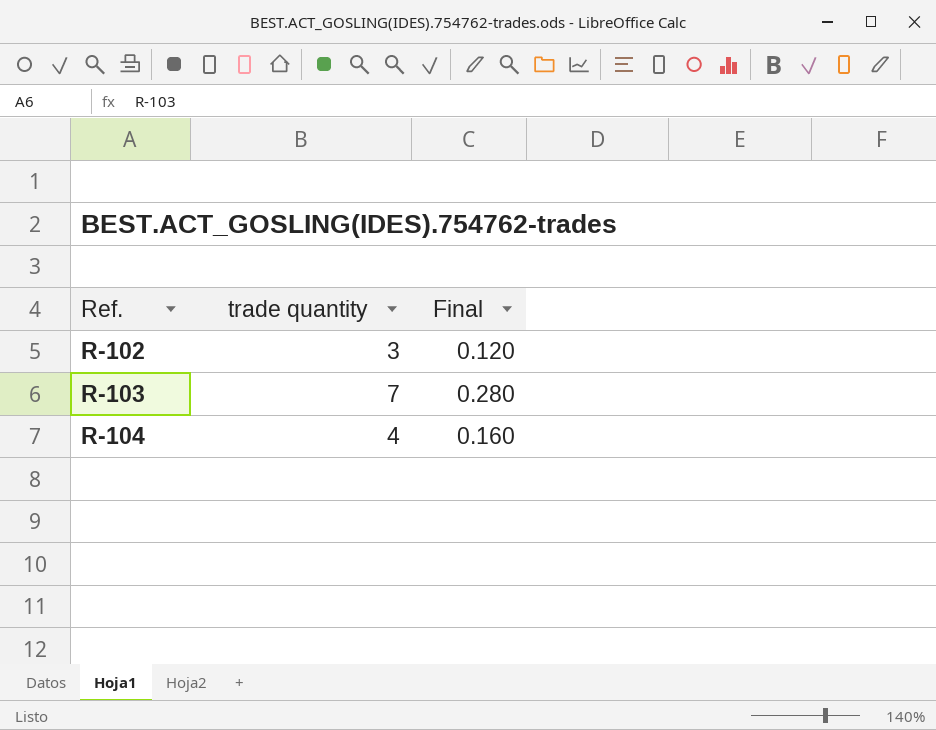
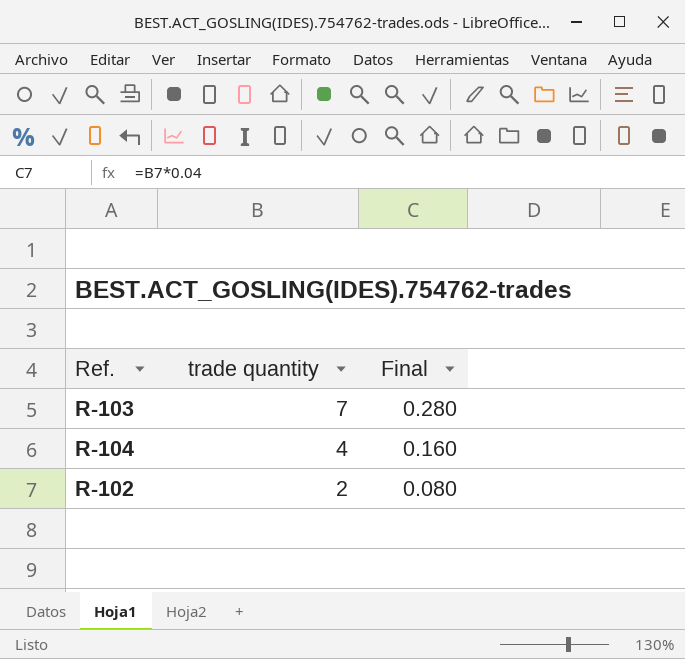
row order: Ref. ascending -> trade quantity descending
R-102 | trade quantity: 3 -> 2
R-102 | Final: 0.120 -> 0.080

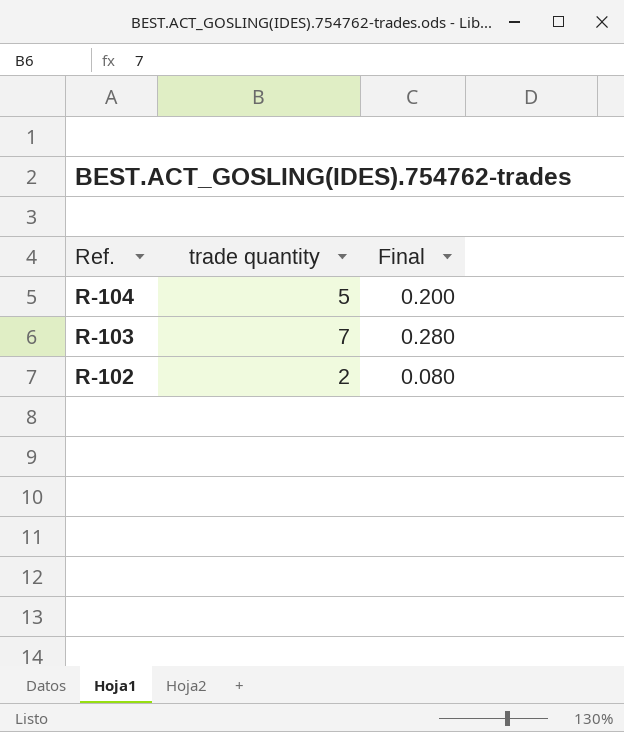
row order: trade quantity descending -> Ref. descending
R-104 | trade quantity: 4 -> 5
R-104 | Final: 0.160 -> 0.200

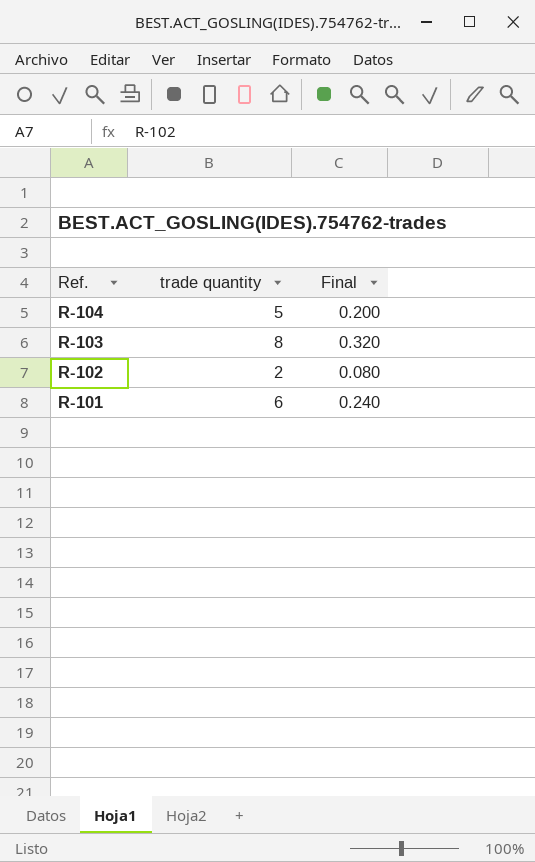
R-103 | trade quantity: 7 -> 8
R-103 | Final: 0.280 -> 0.320
row R-101: none -> 6 | 0.240

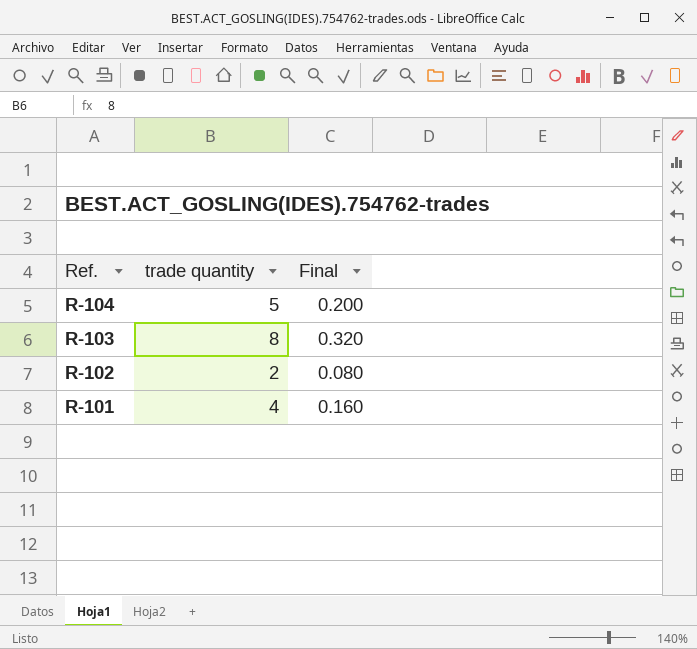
R-101 | trade quantity: 6 -> 4
R-101 | Final: 0.240 -> 0.160

